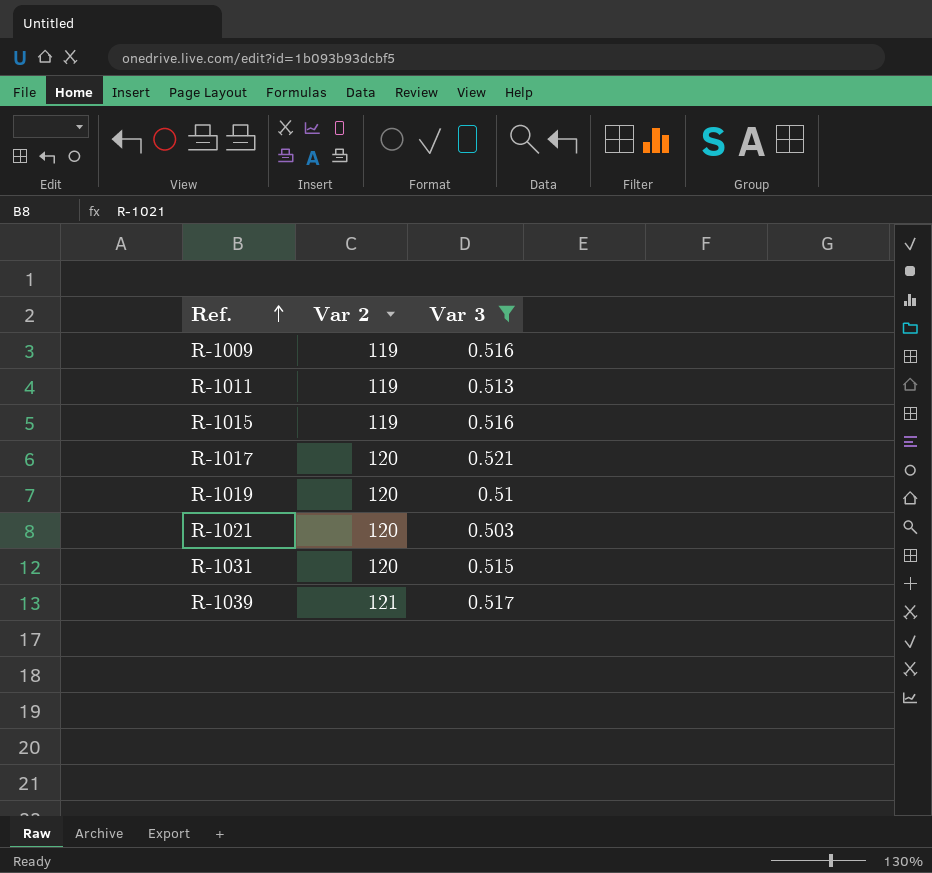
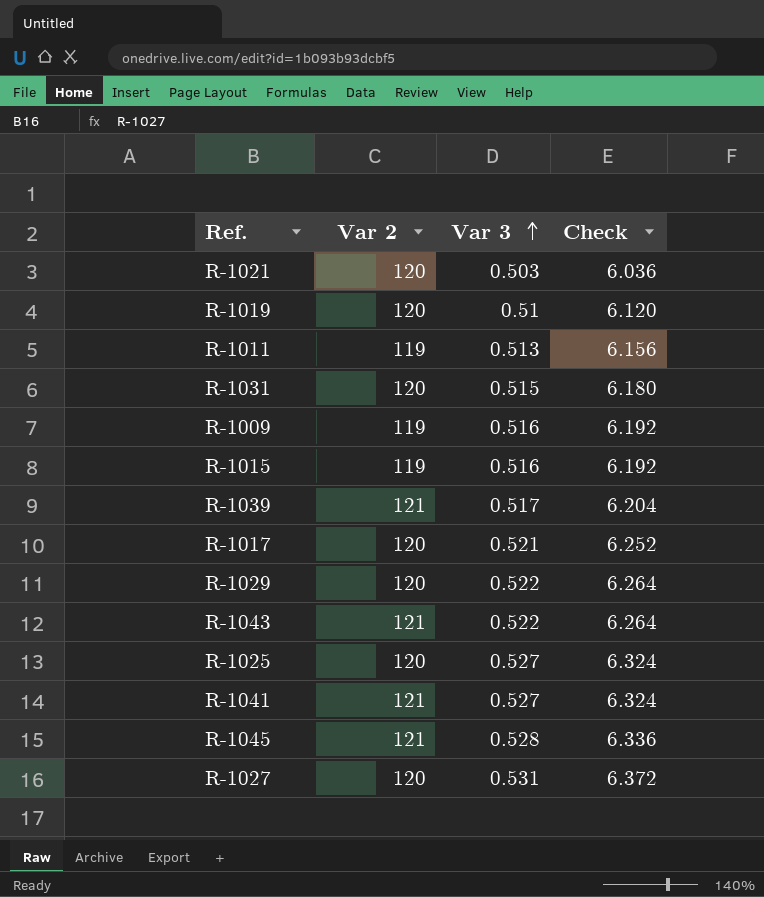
filter: Var 3 <= 0.521 -> none
row order: Ref. ascending -> Var 3 ascending
column Check | formula: none -> [Var 3] * 12

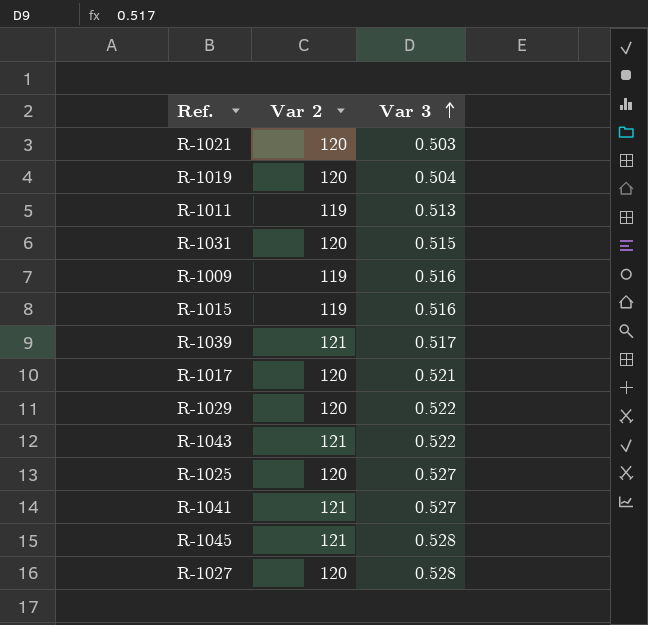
column Check | formula: [Var 3] * 12 -> none
R-1019 | Var 3: 0.51 -> 0.504
R-1027 | Var 3: 0.531 -> 0.528

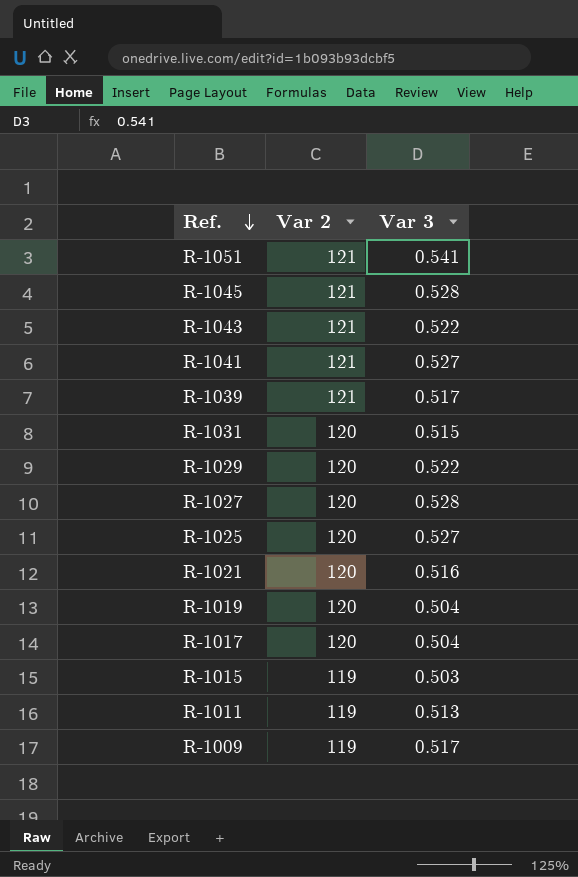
row order: Var 3 ascending -> Ref. descending
row R-1051: none -> 121 | 0.541
R-1021 | Var 3: 0.503 -> 0.516
R-1017 | Var 3: 0.521 -> 0.504
R-1015 | Var 3: 0.516 -> 0.503
R-1009 | Var 3: 0.516 -> 0.517

